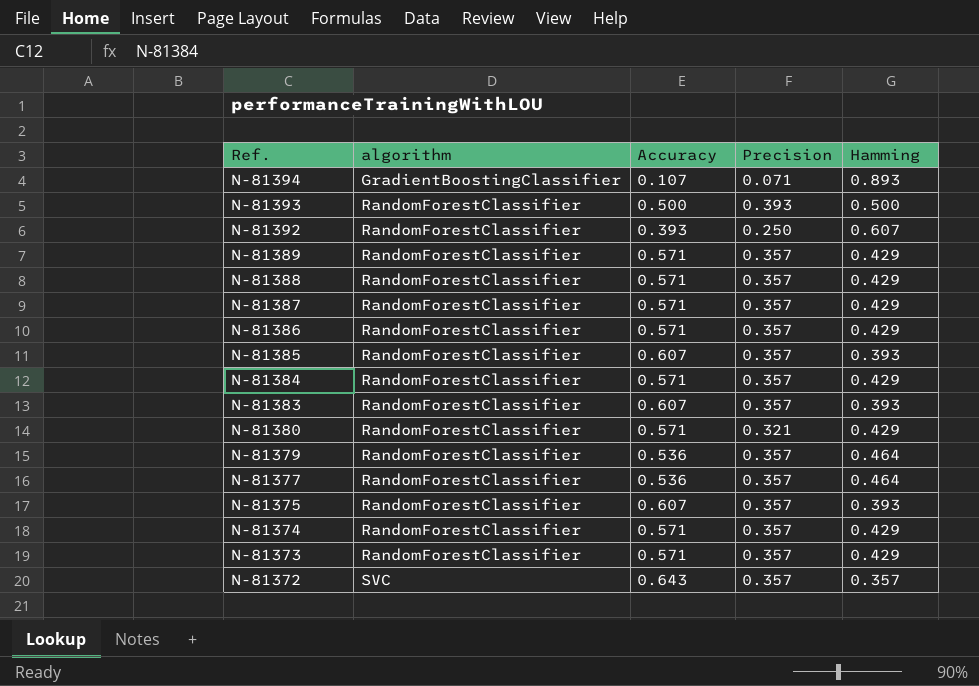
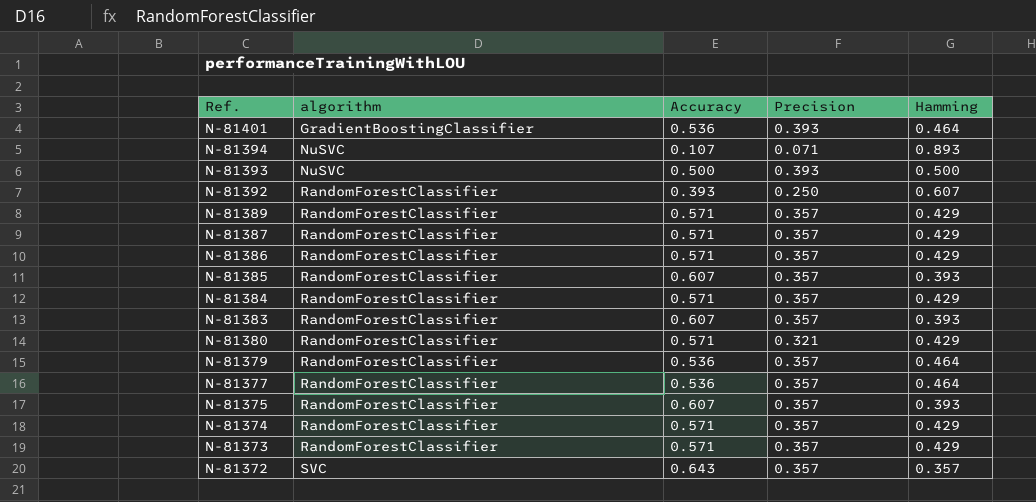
row N-81388: RandomForestClassifier | 0.571 | 0.357 | 0.429 -> none
row N-81401: none -> GradientBoostingClassifier | 0.536 | 0.393 | 0.464
N-81394 | algorithm: GradientBoostingClassifier -> NuSVC
N-81393 | algorithm: RandomForestClassifier -> NuSVC

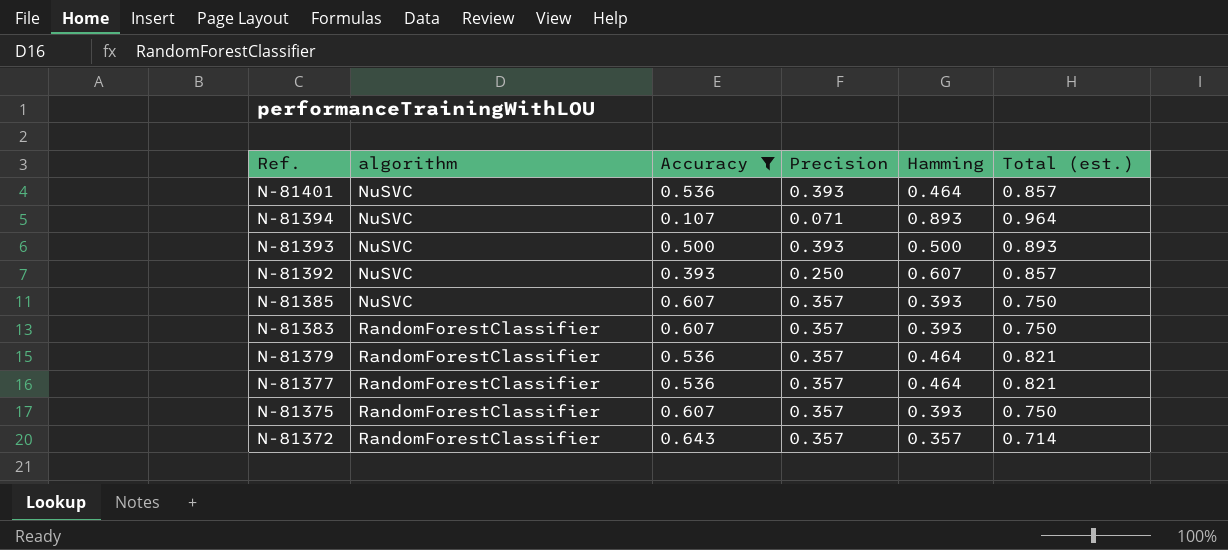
filter: none -> Accuracy != 0.571
column Total (est.) | formula: none -> [Precision] + [Hamming]
N-81401 | algorithm: GradientBoostingClassifier -> NuSVC
N-81392 | algorithm: RandomForestClassifier -> NuSVC
N-81385 | algorithm: RandomForestClassifier -> NuSVC
N-81372 | algorithm: SVC -> RandomForestClassifier

